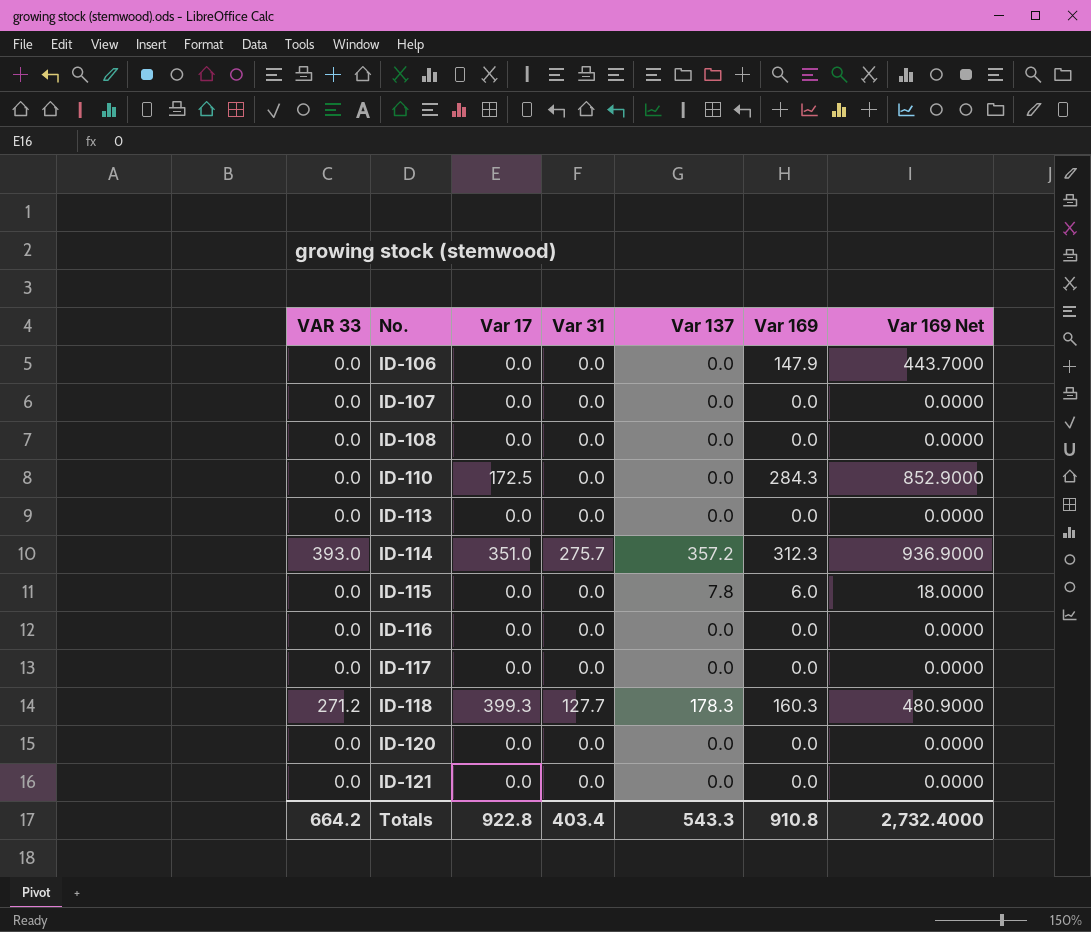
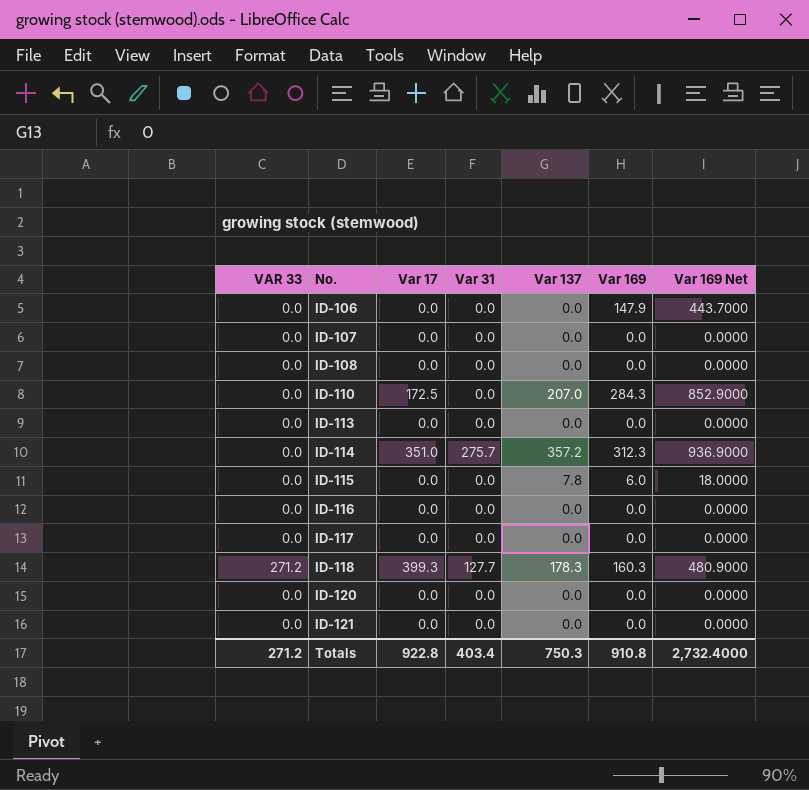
ID-110 | Var 137: 0.0 -> 207.0
ID-114 | VAR 33: 393.0 -> 0.0
Totals | VAR 33: 664.2 -> 271.2
Totals | Var 137: 543.3 -> 750.3

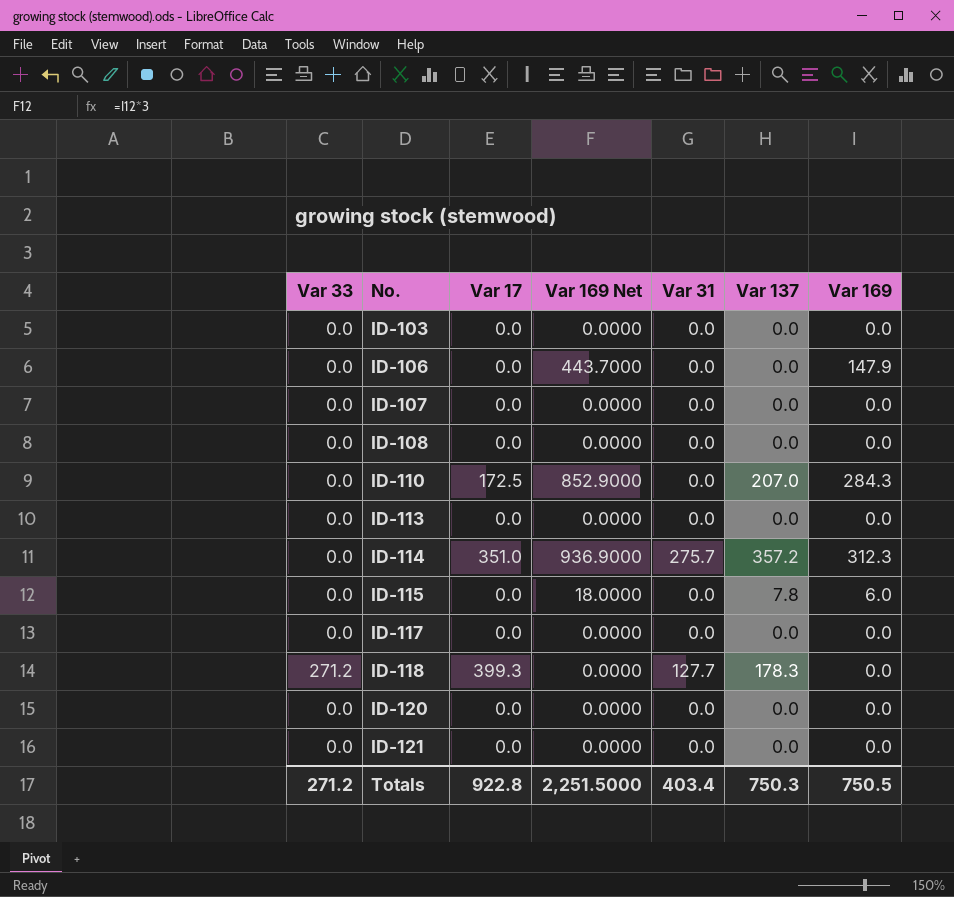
column name: VAR 33 -> Var 33
column Var 169 Net | position: 7 -> 4
row ID-116: 0.0 | 0.0 | 0.0 | 0.0 | 0.0 | 0.0000 -> none
row ID-103: none -> 0.0 | 0.0 | 0.0000 | 0.0 | 0.0 | 0.0
ID-118 | Var 169 Net: 480.9000 -> 0.0000
ID-118 | Var 169: 160.3 -> 0.0
Totals | Var 169 Net: 2,732.4000 -> 2,251.5000
Totals | Var 169: 910.8 -> 750.5

